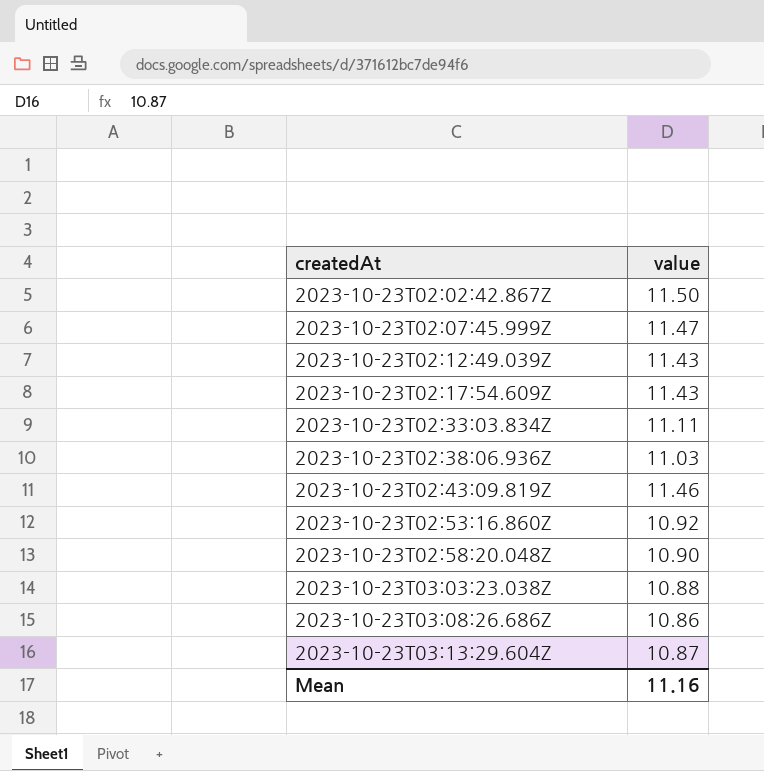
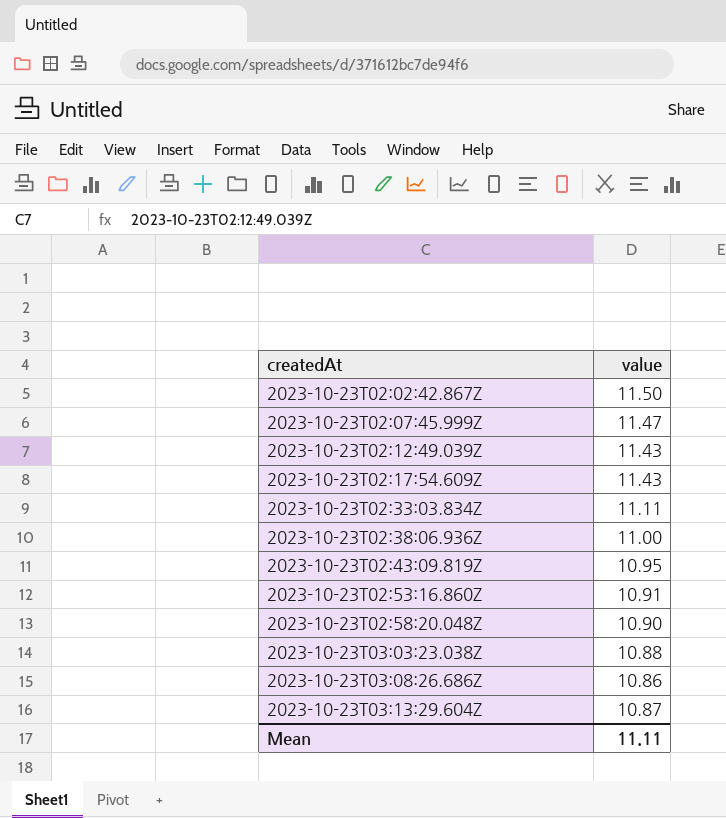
2023-10-23T02:38:06.936Z | value: 11.03 -> 11.00
2023-10-23T02:43:09.819Z | value: 11.46 -> 10.95
2023-10-23T02:53:16.860Z | value: 10.92 -> 10.91
Mean | value: 11.16 -> 11.11

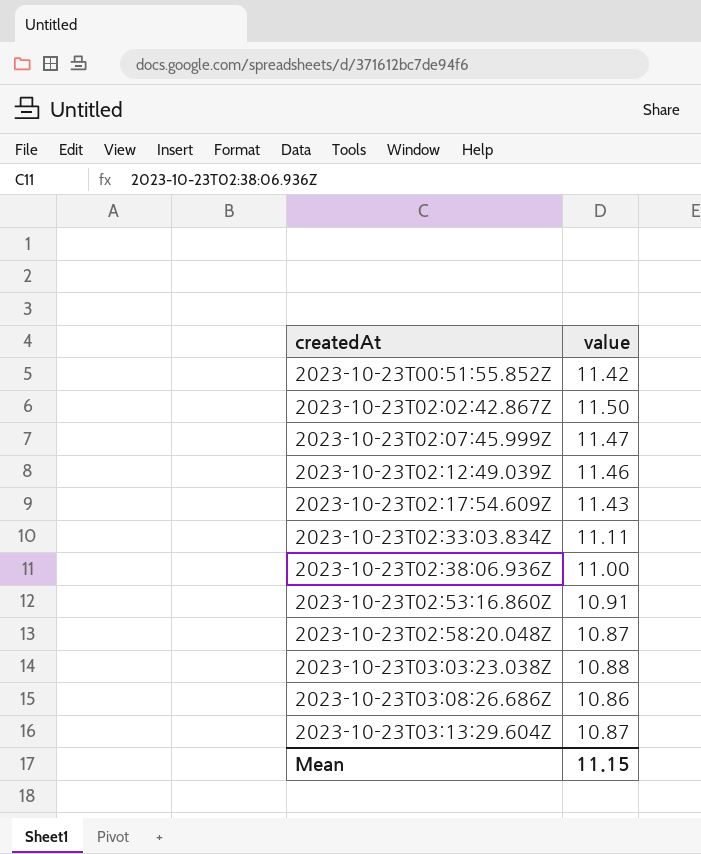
row 2023-10-23T02:43:09.819Z: 10.95 -> none
row 2023-10-23T00:51:55.852Z: none -> 11.42
2023-10-23T02:12:49.039Z | value: 11.43 -> 11.46
2023-10-23T02:58:20.048Z | value: 10.90 -> 10.87
Mean | value: 11.11 -> 11.15

